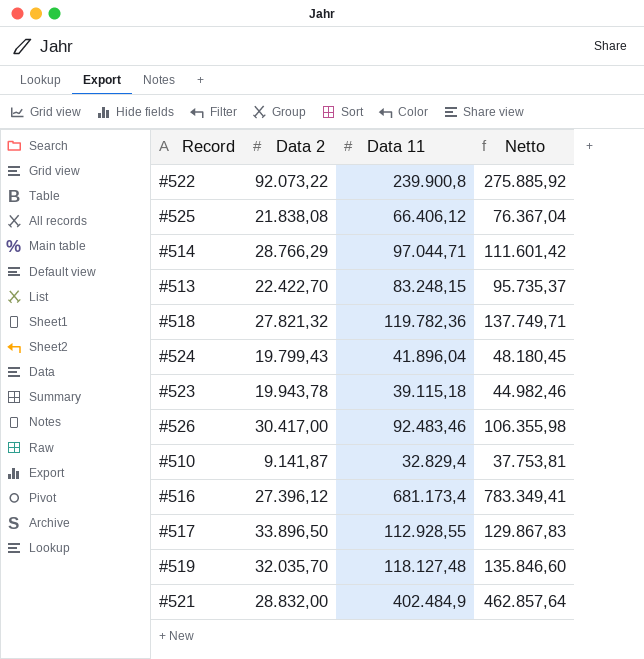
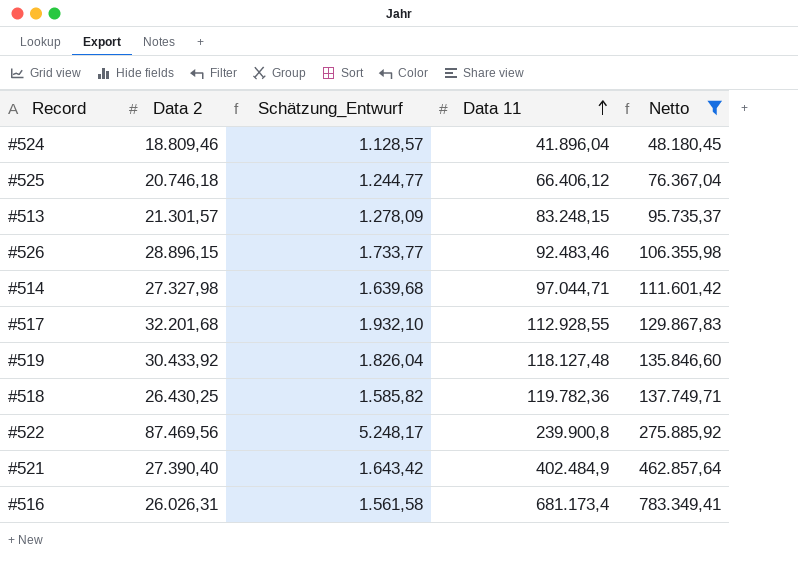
filter: none -> Netto >= 48.180,45
row order: none -> Data 11 ascending
column Schätzung_Entwurf | formula: none -> [Data 2] * 0,06
#524 | Data 2: 19.799,43 -> 18.809,46
#525 | Data 2: 21.838,08 -> 20.746,18
#513 | Data 2: 22.422,70 -> 21.301,57
#526 | Data 2: 30.417,00 -> 28.896,15
#514 | Data 2: 28.766,29 -> 27.327,98
#517 | Data 2: 33.896,50 -> 32.201,68
#519 | Data 2: 32.035,70 -> 30.433,92
#518 | Data 2: 27.821,32 -> 26.430,25
#522 | Data 2: 92.073,22 -> 87.469,56
#521 | Data 2: 28.832,00 -> 27.390,40
#516 | Data 2: 27.396,12 -> 26.026,31

